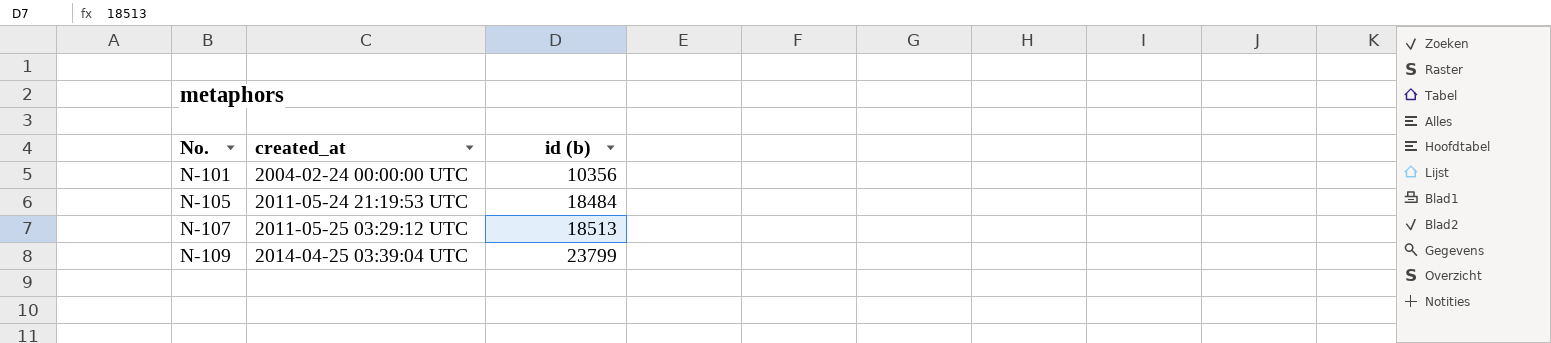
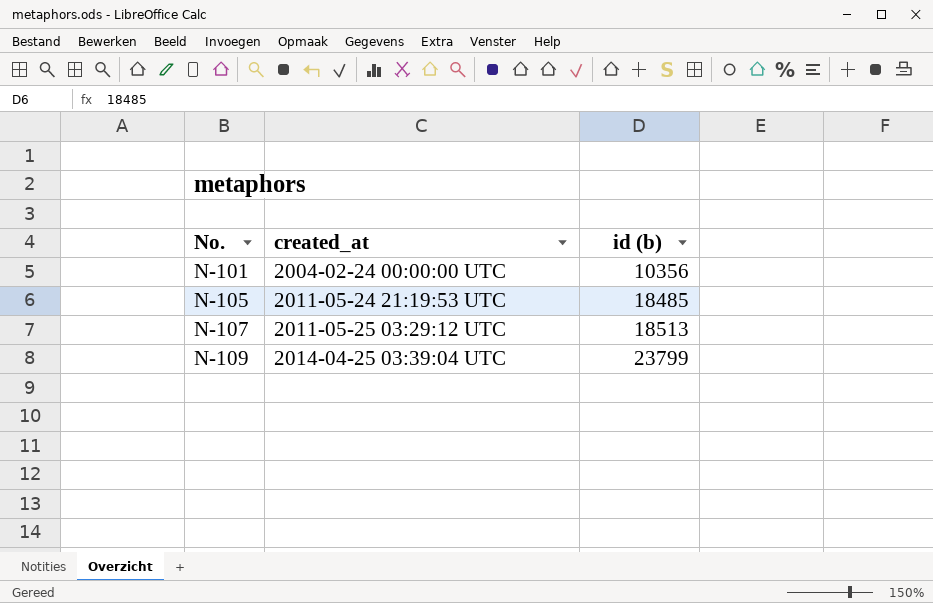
N-105 | id (b): 18484 -> 18485

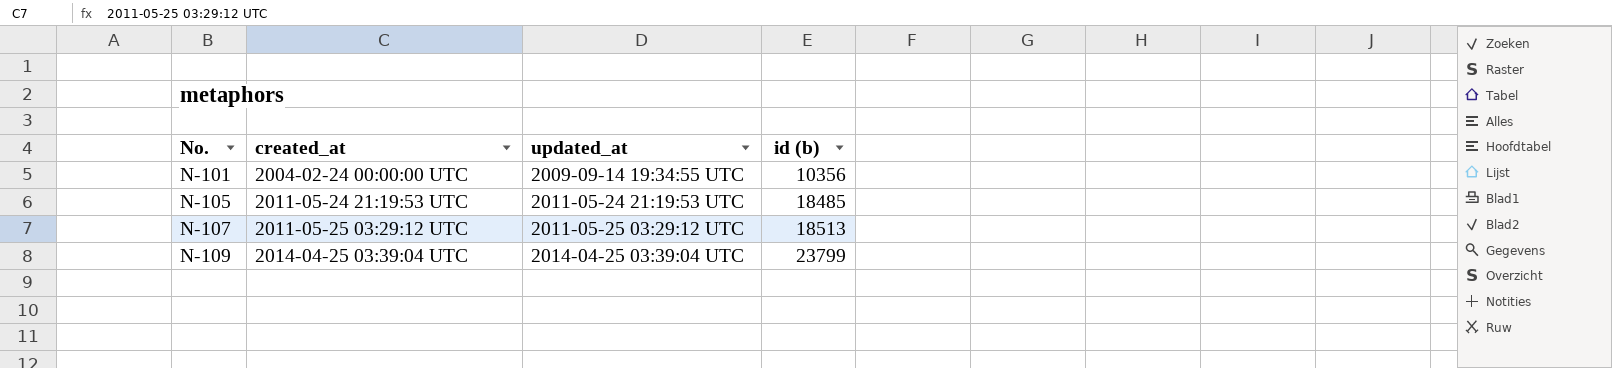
column updated_at | position: none -> 3

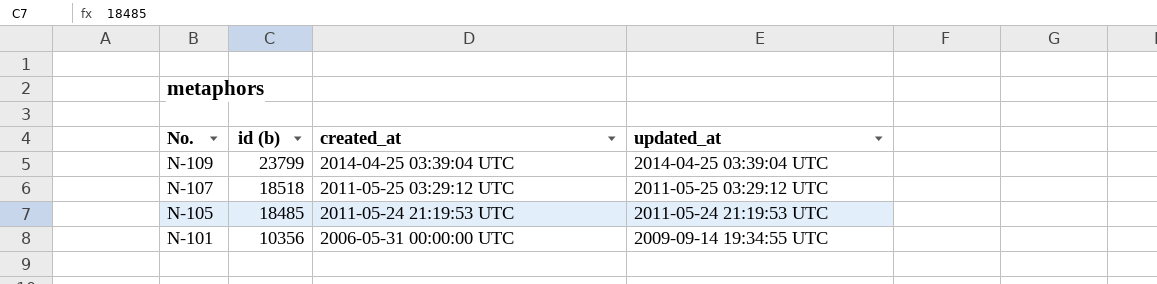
row order: No. ascending -> No. descending
column id (b) | position: 4 -> 2
N-107 | id (b): 18513 -> 18518
N-101 | created_at: 2004-02-24 00:00:00 UTC -> 2006-05-31 00:00:00 UTC

